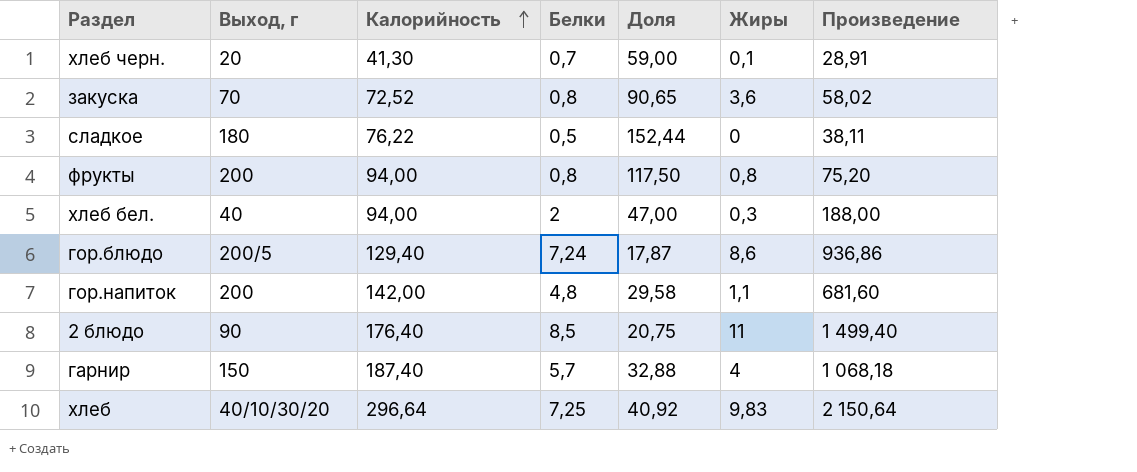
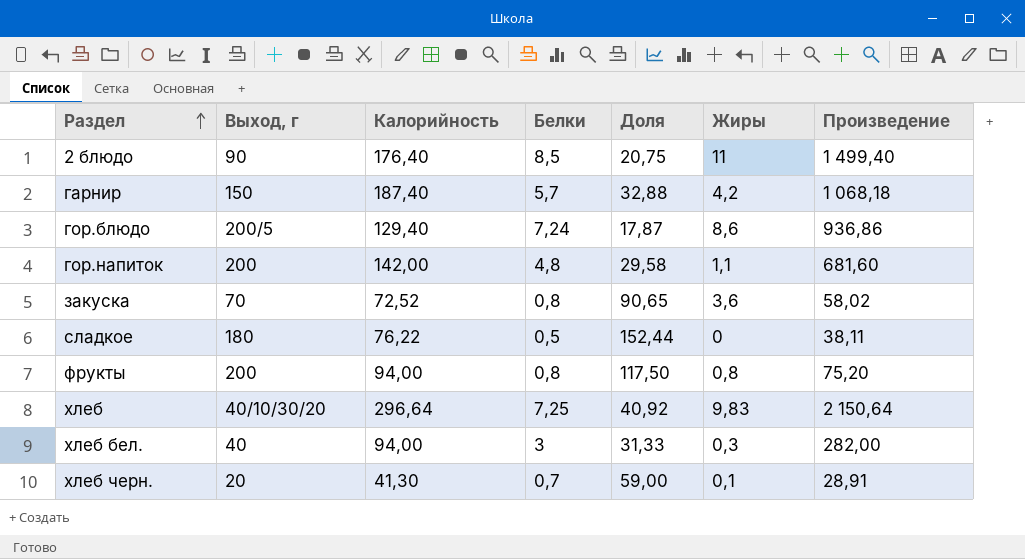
row order: Калорийность ascending -> Раздел ascending
гарнир | Жиры: 4 -> 4,2
хлеб бел. | Белки: 2 -> 3
хлеб бел. | Доля: 47,00 -> 31,33
хлеб бел. | Произведение: 188,00 -> 282,00

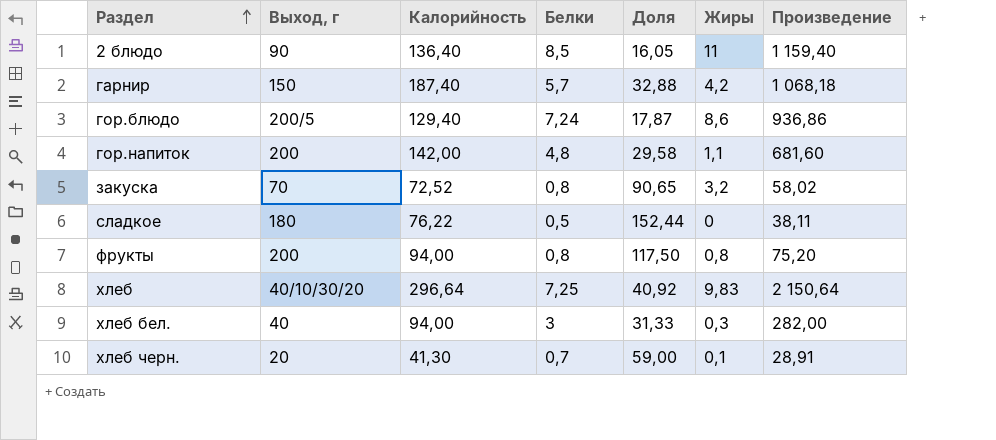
2 блюдо | Калорийность: 176,40 -> 136,40
2 блюдо | Доля: 20,75 -> 16,05
2 блюдо | Произведение: 1 499,40 -> 1 159,40
закуска | Жиры: 3,6 -> 3,2

